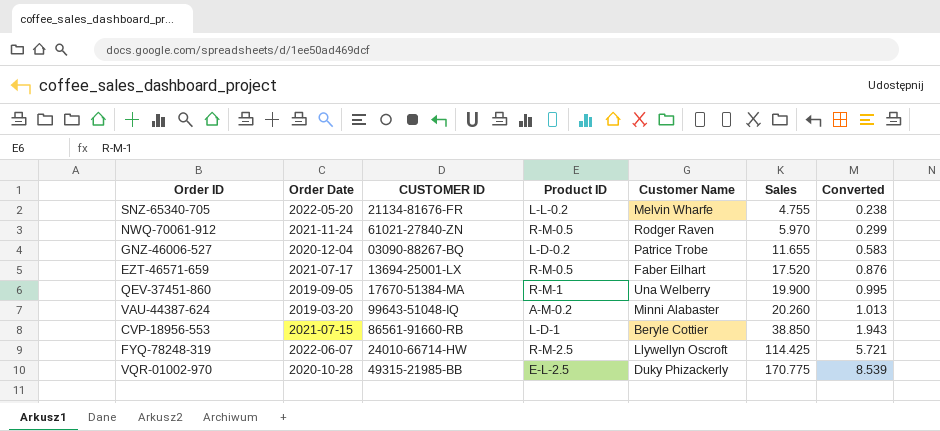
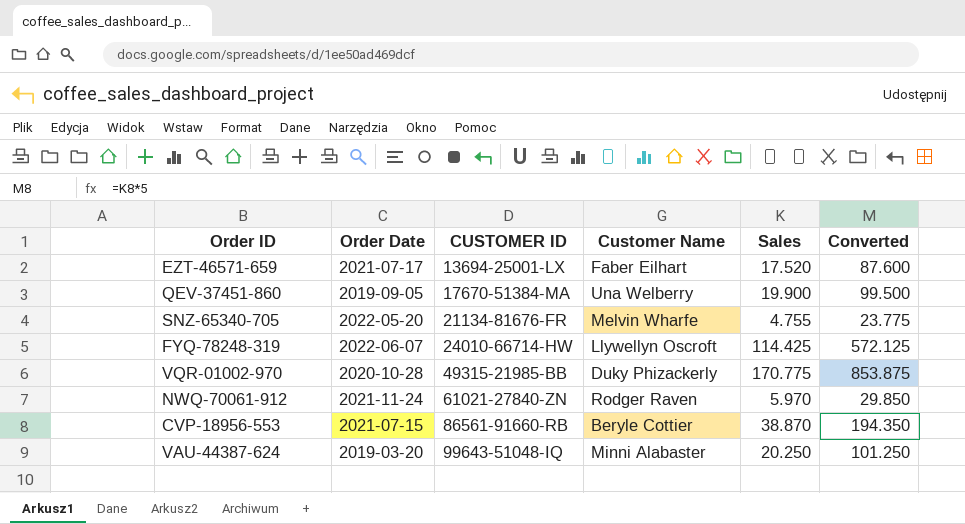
row order: Sales ascending -> CUSTOMER ID ascending
column Product ID | position: 4 -> none
column Converted | formula: [Sales] * 0.05 -> [Sales] * 5
row GNZ-46006-527: 2020-12-04 | 03090-88267-BQ | L-D-0.2 | Patrice Trobe | 11.655 | 0.583 -> none
CVP-18956-553 | Sales: 38.850 -> 38.870
VAU-44387-624 | Sales: 20.260 -> 20.250

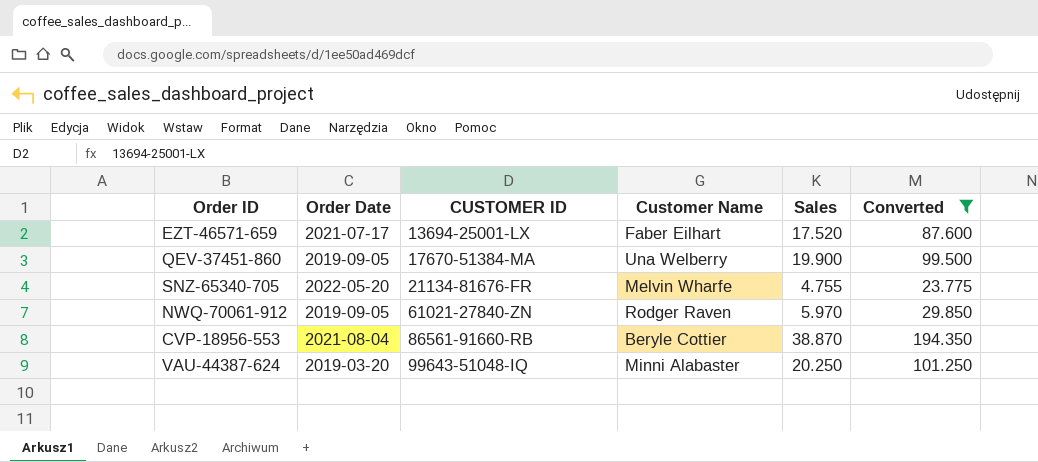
filter: none -> Converted <= 194.350
NWQ-70061-912 | Order Date: 2021-11-24 -> 2019-09-05
CVP-18956-553 | Order Date: 2021-07-15 -> 2021-08-04

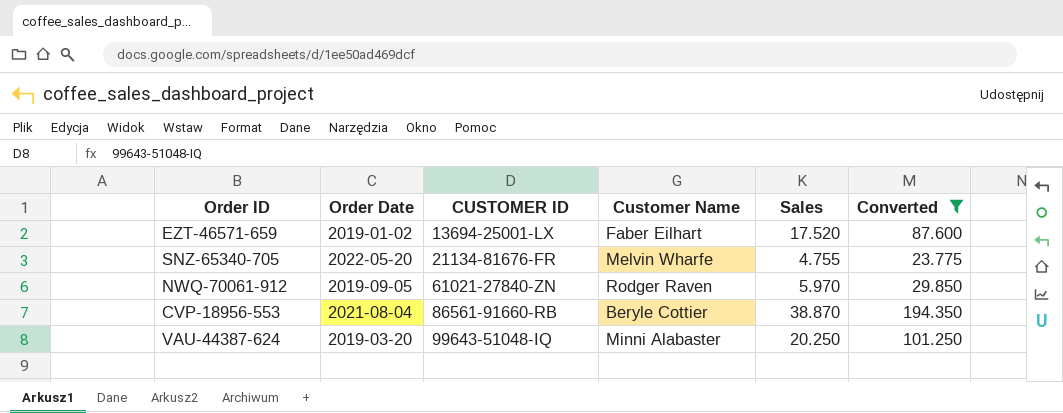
row QEV-37451-860: 2019-09-05 | 17670-51384-MA | Una Welberry | 19.900 | 99.500 -> none
EZT-46571-659 | Order Date: 2021-07-17 -> 2019-01-02

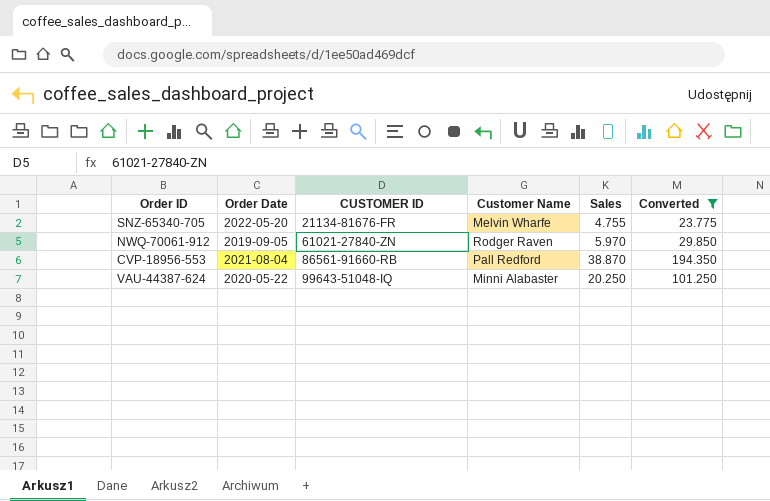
row EZT-46571-659: 2019-01-02 | 13694-25001-LX | Faber Eilhart | 17.520 | 87.600 -> none
CVP-18956-553 | Customer Name: Beryle Cottier -> Pall Redford
VAU-44387-624 | Order Date: 2019-03-20 -> 2020-05-22

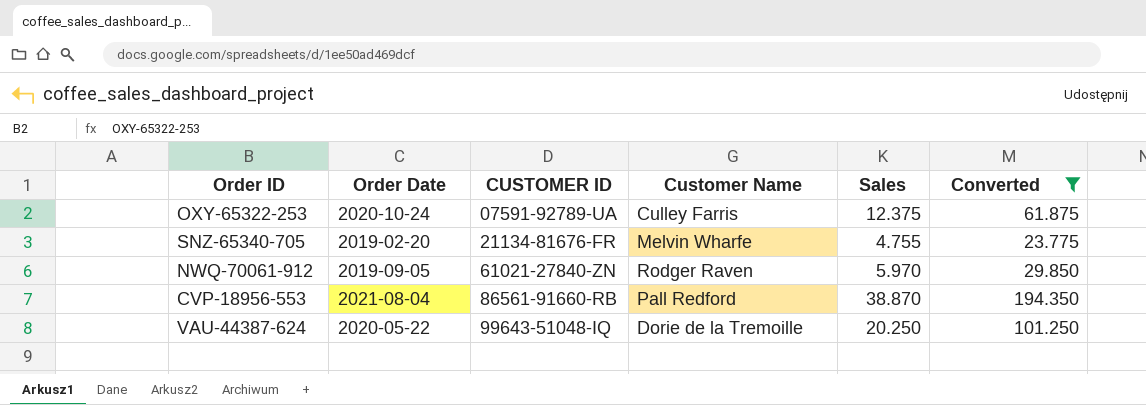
row OXY-65322-253: none -> 2020-10-24 | 07591-92789-UA | Culley Farris | 12.375 | 61.875
SNZ-65340-705 | Order Date: 2022-05-20 -> 2019-02-20
VAU-44387-624 | Customer Name: Minni Alabaster -> Dorie de la Tremoille

